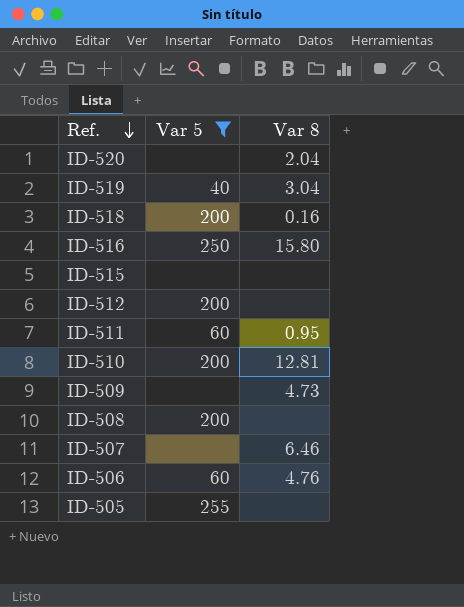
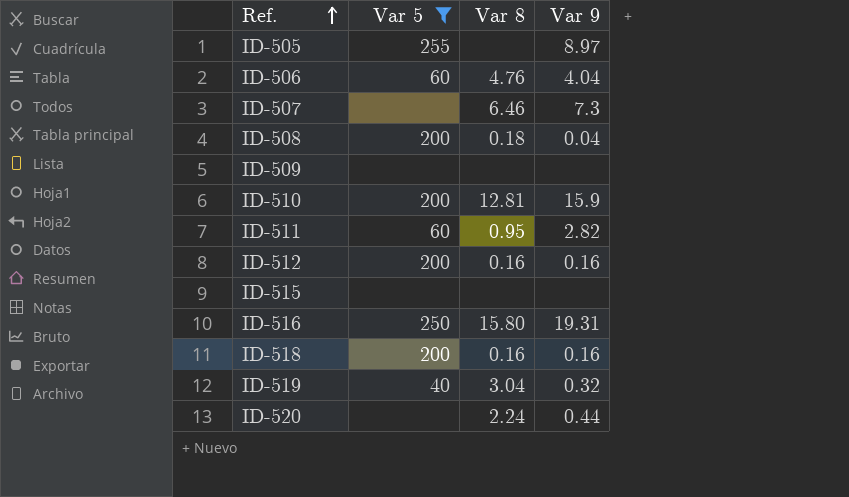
row order: Ref. descending -> Ref. ascending
column Var 9 | position: none -> 4
ID-508 | Var 8: none -> 0.18
ID-509 | Var 8: 4.73 -> none
ID-512 | Var 8: none -> 0.16
ID-520 | Var 8: 2.04 -> 2.24

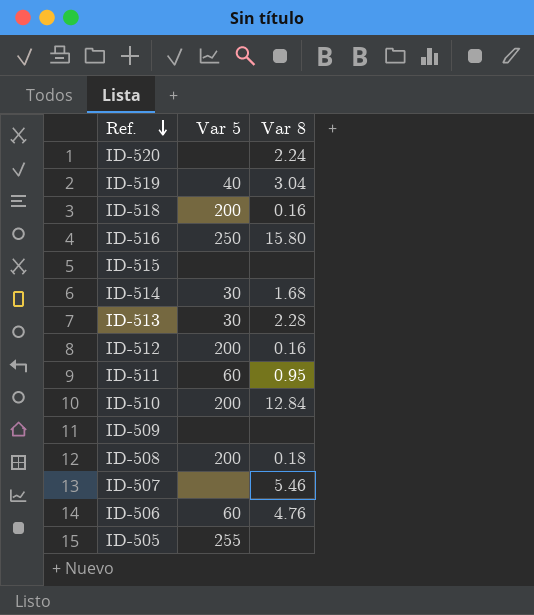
filter: Var 5 != 30 -> none
row order: Ref. ascending -> Ref. descending
column Var 9 | position: 4 -> none
ID-510 | Var 8: 12.81 -> 12.84
ID-507 | Var 8: 6.46 -> 5.46

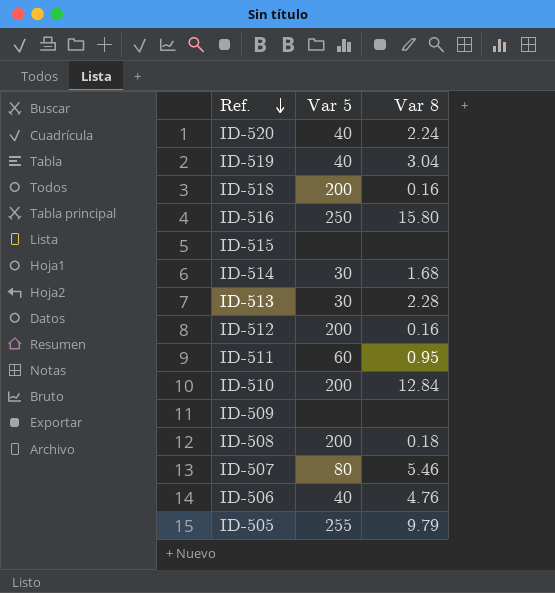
ID-520 | Var 5: none -> 40
ID-507 | Var 5: none -> 80
ID-506 | Var 5: 60 -> 40
ID-505 | Var 8: none -> 9.79

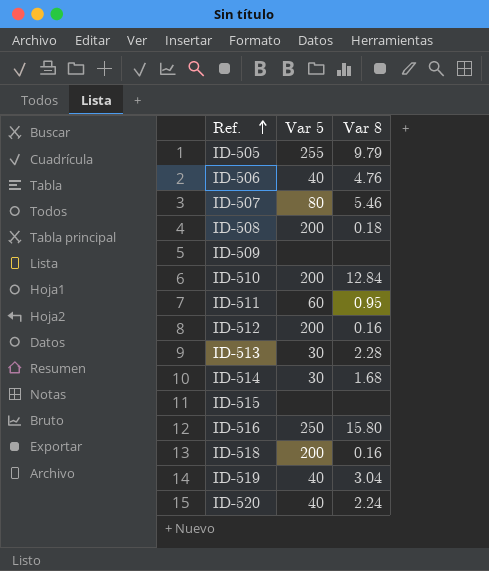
row order: Ref. descending -> Ref. ascending

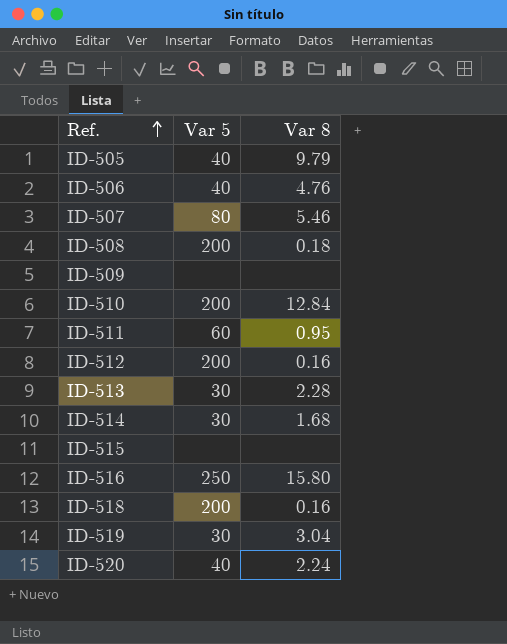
ID-505 | Var 5: 255 -> 40
ID-519 | Var 5: 40 -> 30

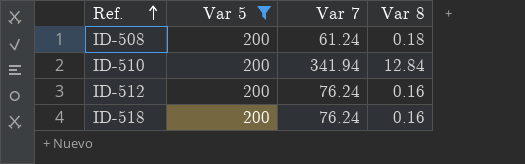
filter: none -> Var 5 = 200
column Var 7 | position: none -> 3

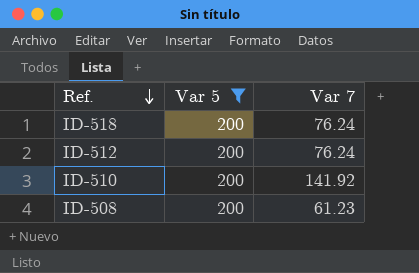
row order: Ref. ascending -> Ref. descending
column Var 8 | position: 4 -> none
ID-510 | Var 7: 341.94 -> 141.92
ID-508 | Var 7: 61.24 -> 61.23

